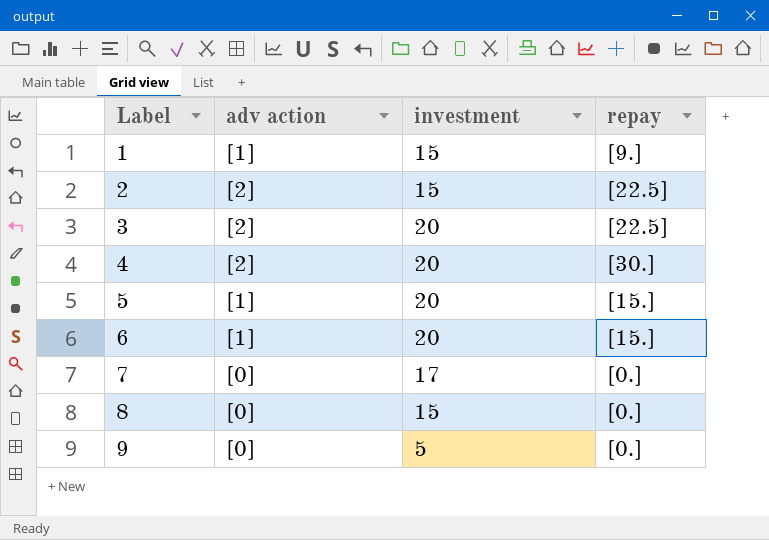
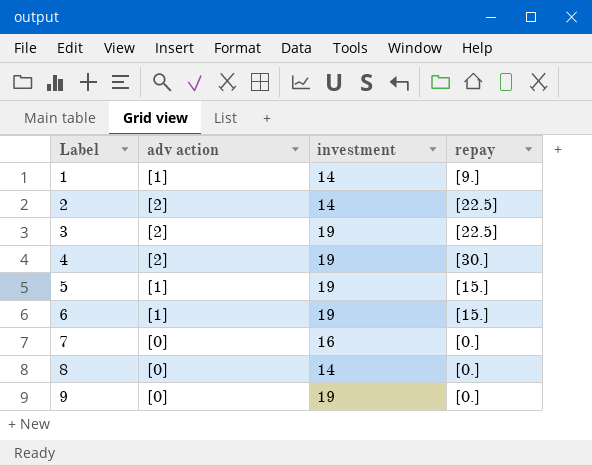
1 | investment: 15 -> 14
2 | investment: 15 -> 14
3 | investment: 20 -> 19
4 | investment: 20 -> 19
5 | investment: 20 -> 19
6 | investment: 20 -> 19
7 | investment: 17 -> 16
8 | investment: 15 -> 14
9 | investment: 5 -> 19

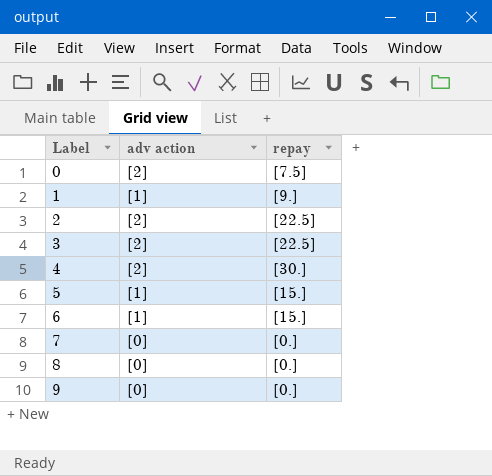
column investment | position: 3 -> none
row 0: none -> [2] | [7.5]

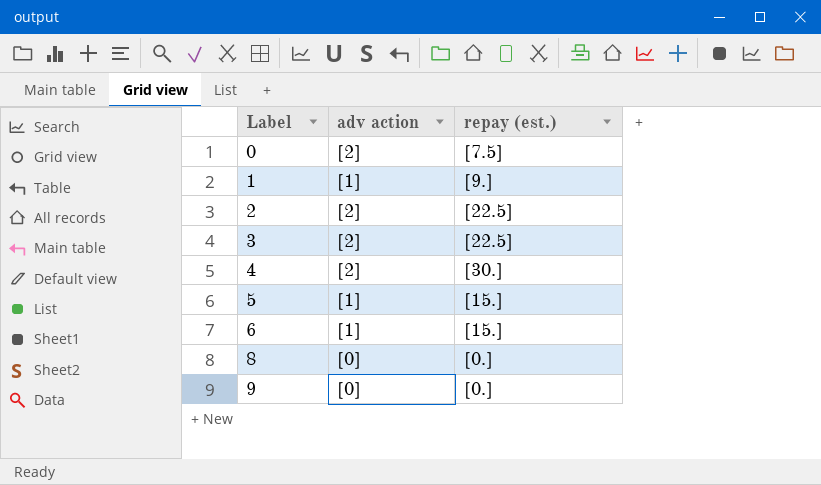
column name: repay -> repay (est.)
row 7: [0] | [0.] -> none

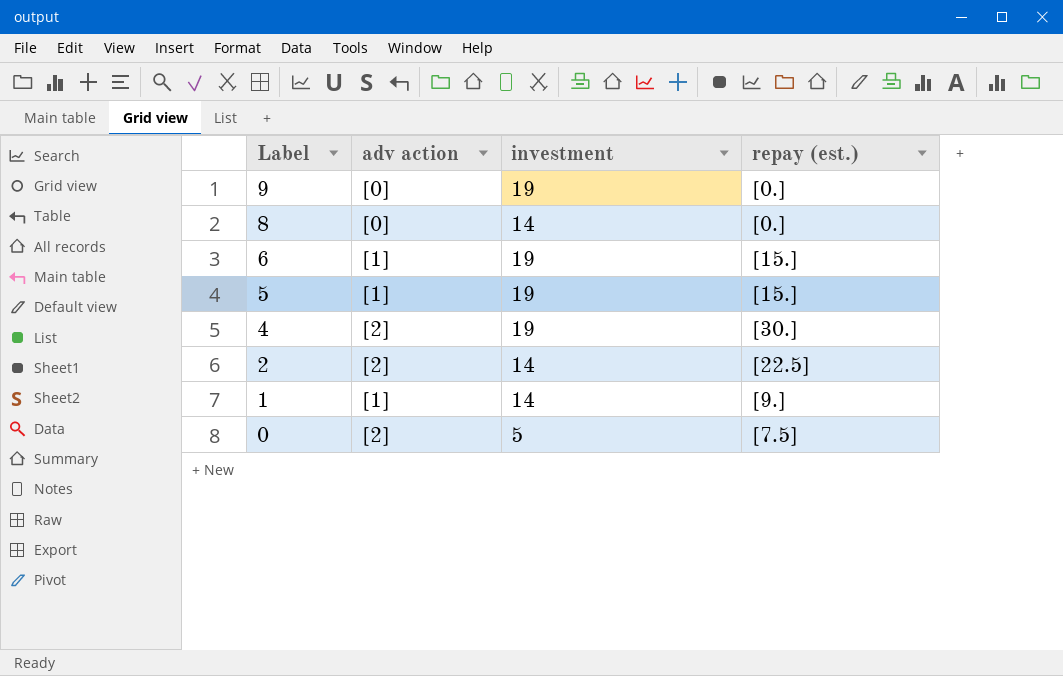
row order: Label ascending -> Label descending
column investment | position: none -> 3
row 3: [2] | [22.5] -> none

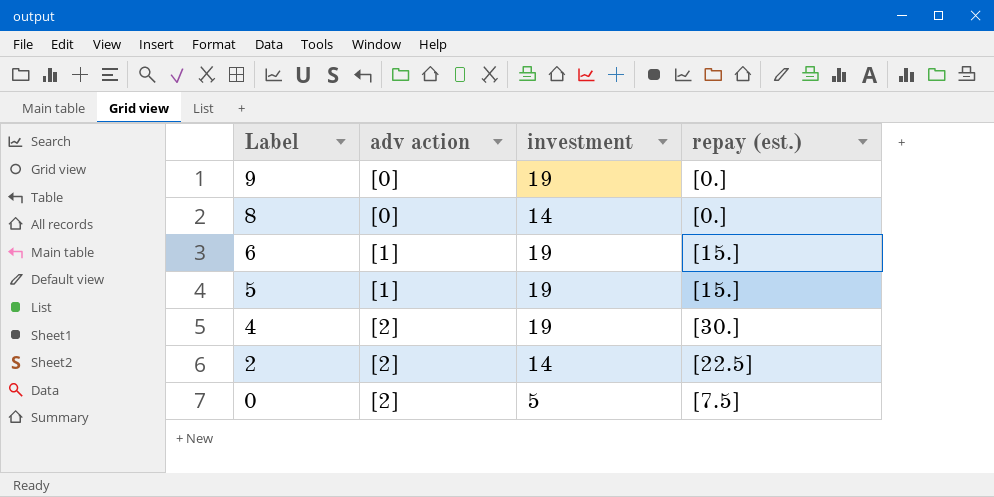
row 1: [1] | 14 | [9.] -> none

